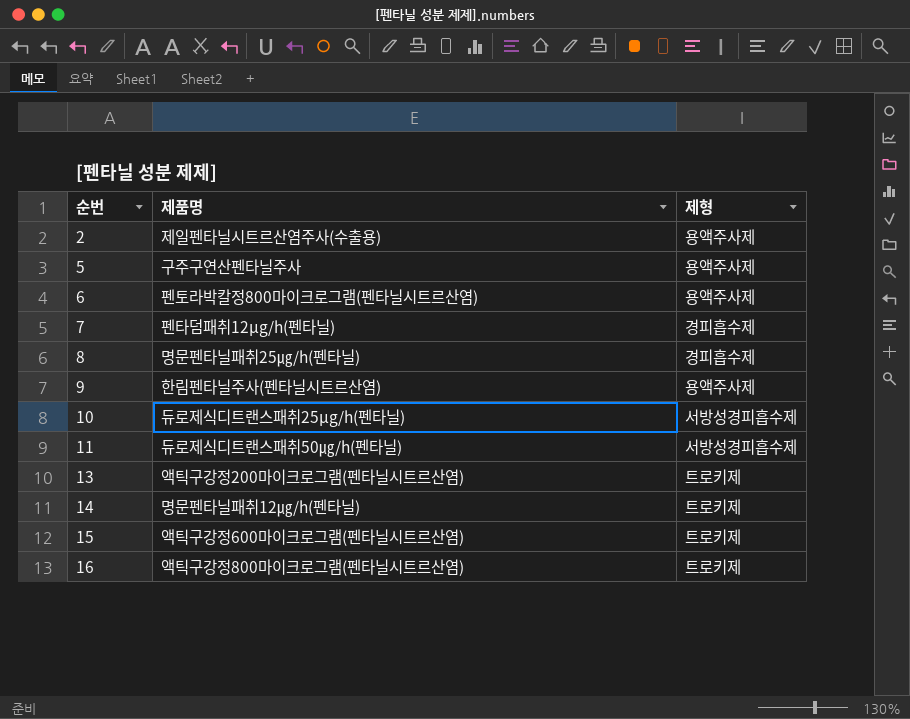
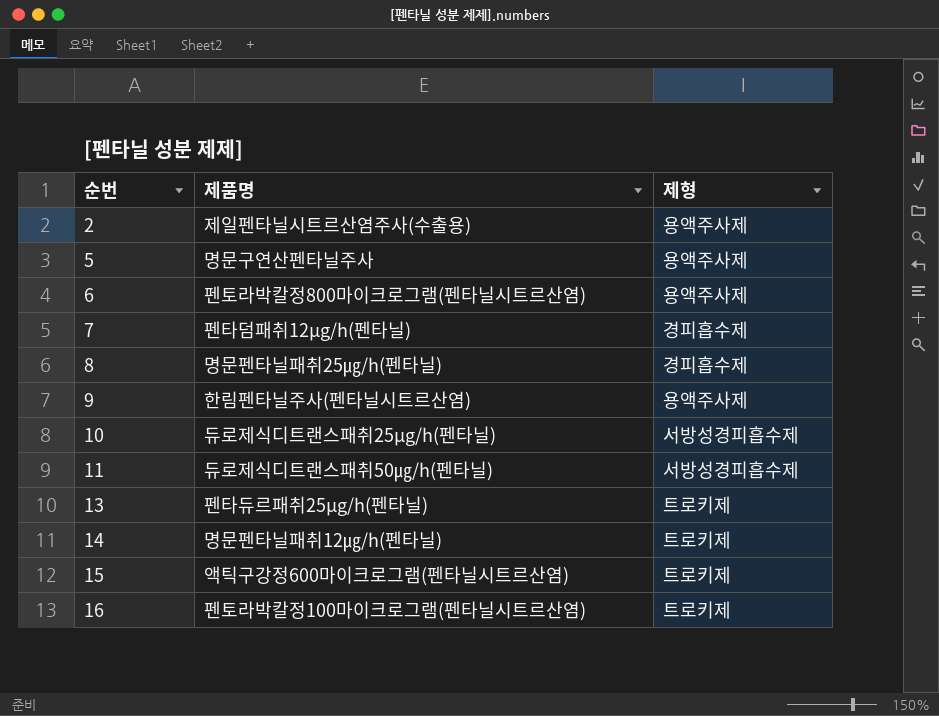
5 | 제품명: 구주구연산펜타닐주사 -> 명문구연산펜타닐주사
13 | 제품명: 액틱구강정200마이크로그램(펜타닐시트르산염) -> 펜타듀르패취25μg/h(펜타닐)
16 | 제품명: 액틱구강정800마이크로그램(펜타닐시트르산염) -> 펜토라박칼정100마이크로그램(펜타닐시트르산염)

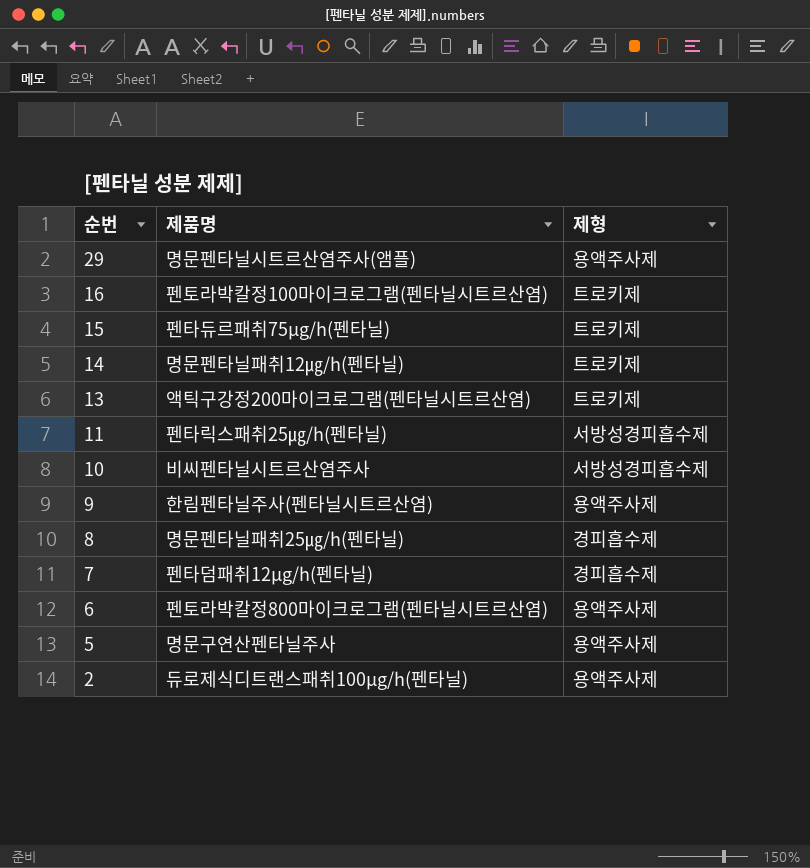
row order: 순번 ascending -> 순번 descending
row 29: none -> 명문펜타닐시트르산염주사(앰플) | 용액주사제
15 | 제품명: 액틱구강정600마이크로그램(펜타닐시트르산염) -> 펜타듀르패취75μg/h(펜타닐)
13 | 제품명: 펜타듀르패취25μg/h(펜타닐) -> 액틱구강정200마이크로그램(펜타닐시트르산염)
11 | 제품명: 듀로제식디트랜스패취50㎍/h(펜타닐) -> 펜타릭스패취25㎍/h(펜타닐)
10 | 제품명: 듀로제식디트랜스패취25μg/h(펜타닐) -> 비씨펜타닐시트르산염주사
2 | 제품명: 제일펜타닐시트르산염주사(수출용) -> 듀로제식디트랜스패취100μg/h(펜타닐)

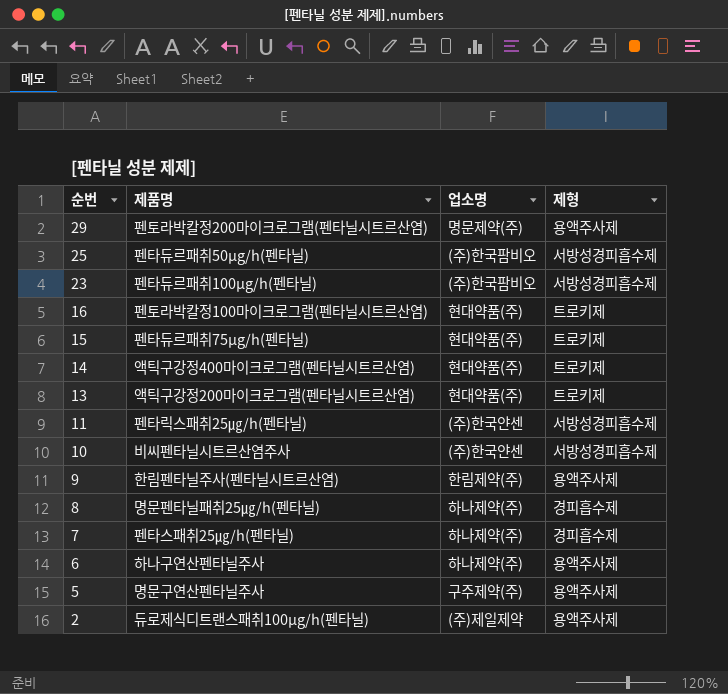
column 업소명 | position: none -> 3
29 | 제품명: 명문펜타닐시트르산염주사(앰플) -> 펜토라박칼정200마이크로그램(펜타닐시트르산염)
row 25: none -> 펜타듀르패취50μg/h(펜타닐) | (주)한국팜비오 | 서방성경피흡수제
row 23: none -> 펜타듀르패취100μg/h(펜타닐) | (주)한국팜비오 | 서방성경피흡수제
14 | 제품명: 명문펜타닐패취12㎍/h(펜타닐) -> 액틱구강정400마이크로그램(펜타닐시트르산염)
7 | 제품명: 펜타덤패취12μg/h(펜타닐) -> 펜타스패취25㎍/h(펜타닐)
6 | 제품명: 펜토라박칼정800마이크로그램(펜타닐시트르산염) -> 하나구연산펜타닐주사

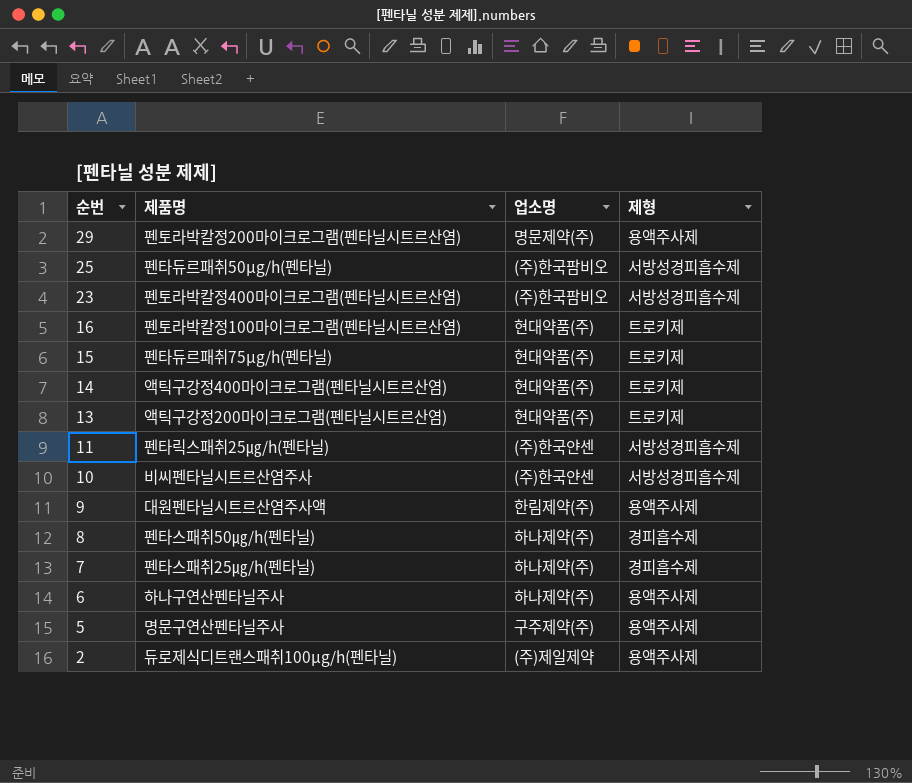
23 | 제품명: 펜타듀르패취100μg/h(펜타닐) -> 펜토라박칼정400마이크로그램(펜타닐시트르산염)
9 | 제품명: 한림펜타닐주사(펜타닐시트르산염) -> 대원펜타닐시트르산염주사액
8 | 제품명: 명문펜타닐패취25㎍/h(펜타닐) -> 펜타스패취50㎍/h(펜타닐)

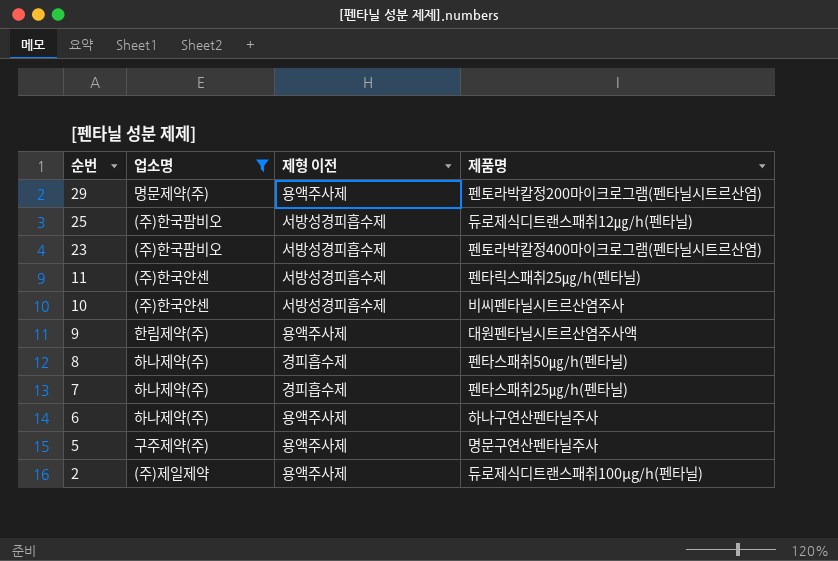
filter: none -> 업소명 != 현대약품(주)
column name: 제형 -> 제형 이전
column 제품명 | position: 2 -> 4
25 | 제품명: 펜타듀르패취50μg/h(펜타닐) -> 듀로제식디트랜스패취12㎍/h(펜타닐)

